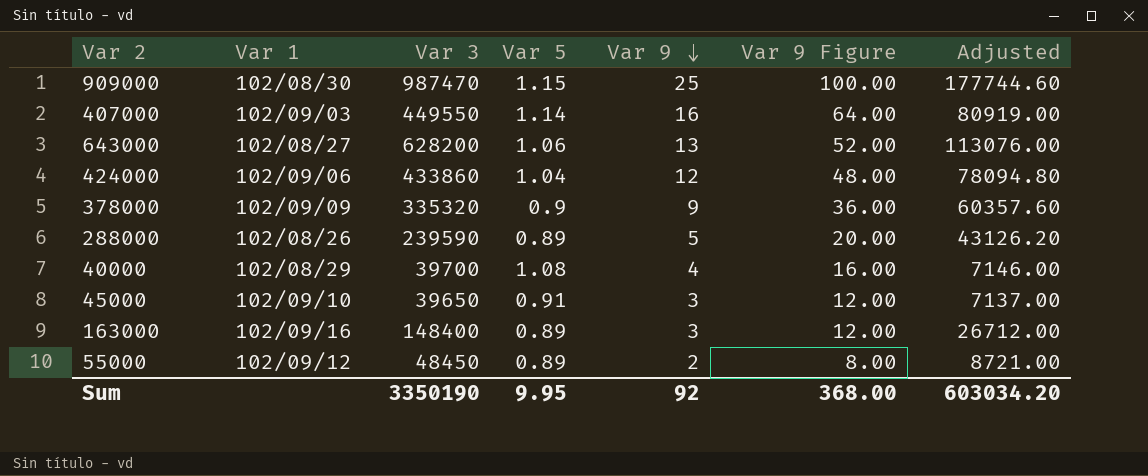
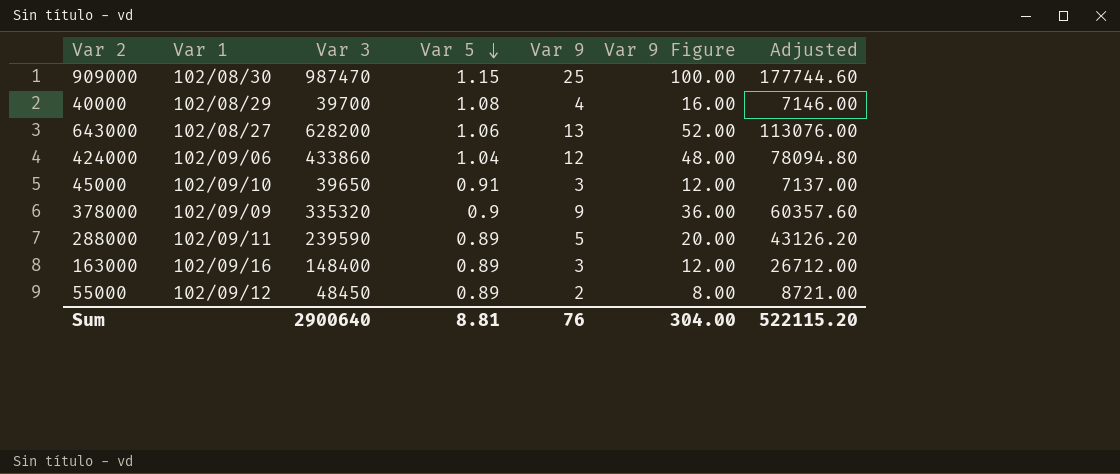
row order: Var 9 descending -> Var 5 descending
row 407000: 102/09/03 | 449550 | 1.14 | 16 | 64.00 | 80919.00 -> none
288000 | Var 1: 102/08/26 -> 102/09/11
Sum | Var 3: 3350190 -> 2900640
Sum | Var 5: 9.95 -> 8.81
Sum | Var 9: 92 -> 76
Sum | Var 9 Figure: 368.00 -> 304.00
Sum | Adjusted: 603034.20 -> 522115.20

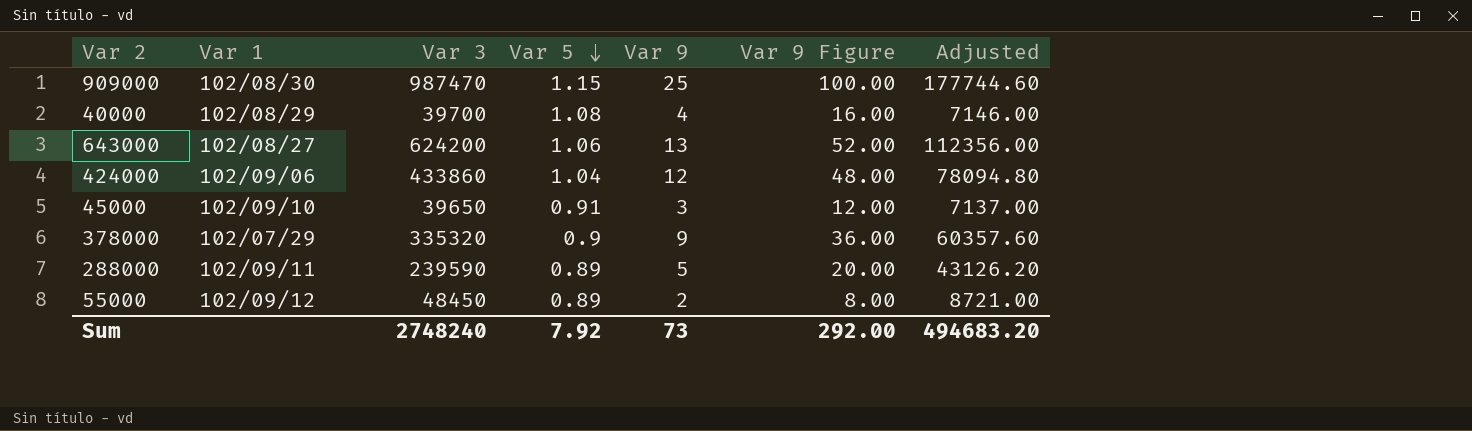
row 163000: 102/09/16 | 148400 | 0.89 | 3 | 12.00 | 26712.00 -> none
643000 | Var 3: 628200 -> 624200
643000 | Adjusted: 113076.00 -> 112356.00
378000 | Var 1: 102/09/09 -> 102/07/29
Sum | Var 3: 2900640 -> 2748240
Sum | Var 5: 8.81 -> 7.92
Sum | Var 9: 76 -> 73
Sum | Var 9 Figure: 304.00 -> 292.00
Sum | Adjusted: 522115.20 -> 494683.20

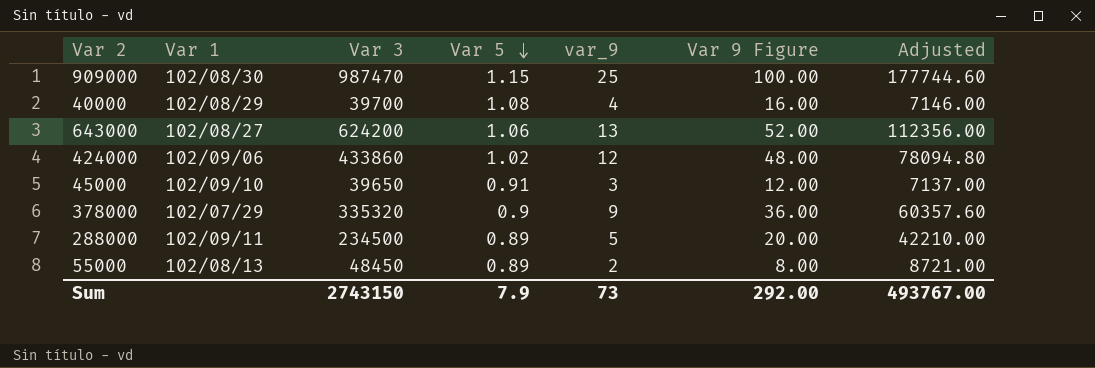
column name: Var 9 -> var_9
424000 | Var 5: 1.04 -> 1.02
288000 | Var 3: 239590 -> 234500
288000 | Adjusted: 43126.20 -> 42210.00
55000 | Var 1: 102/09/12 -> 102/08/13
Sum | Var 3: 2748240 -> 2743150
Sum | Var 5: 7.92 -> 7.9
Sum | Adjusted: 494683.20 -> 493767.00

